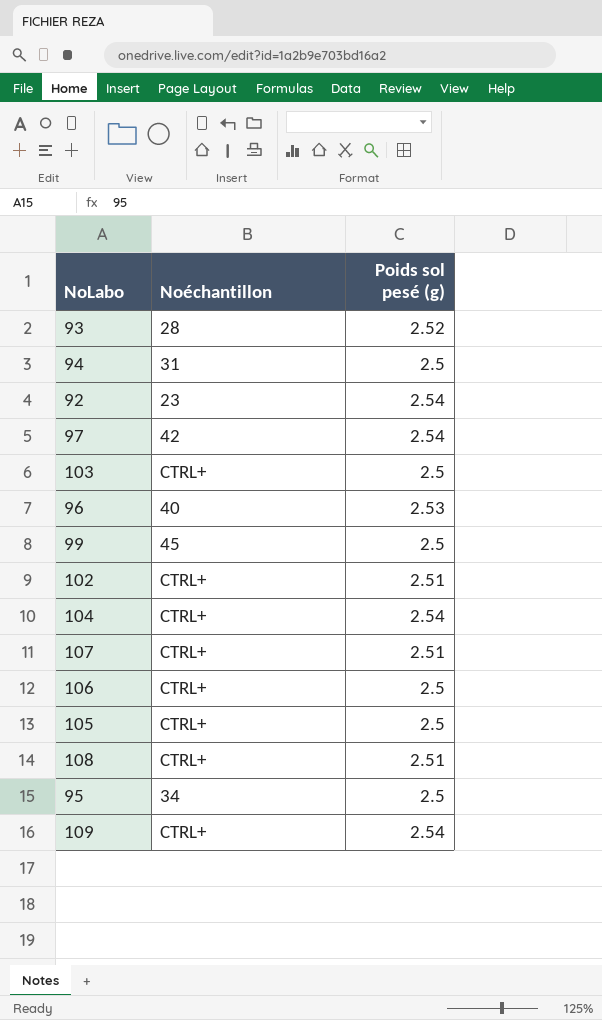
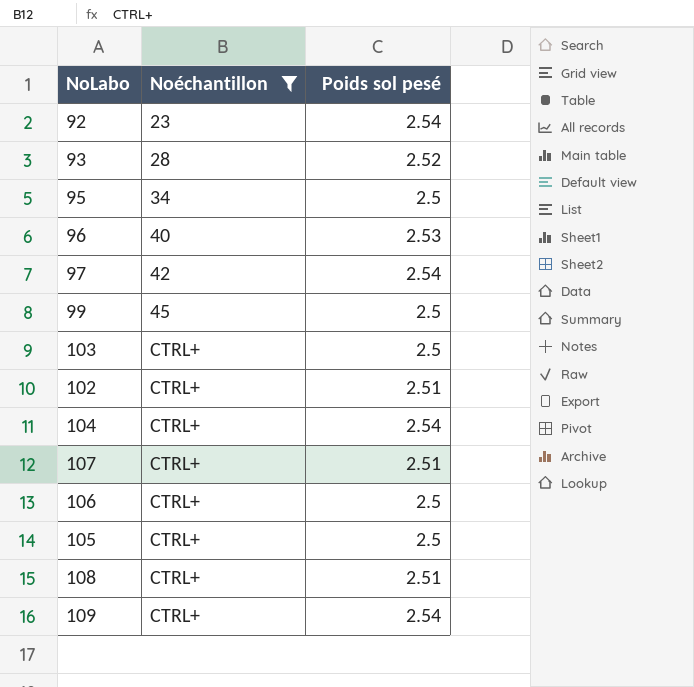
filter: none -> Noéchantillon != 31
row order: none -> Noéchantillon ascending
column name: Poids sol pesé (g) -> Poids sol pesé

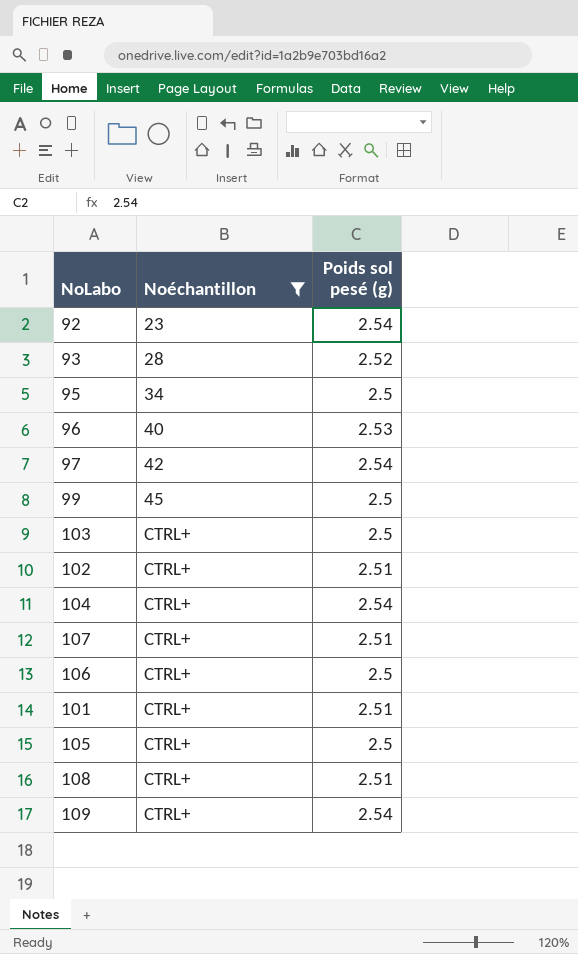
column name: Poids sol pesé -> Poids sol pesé (g)
row 101: none -> CTRL+ | 2.51

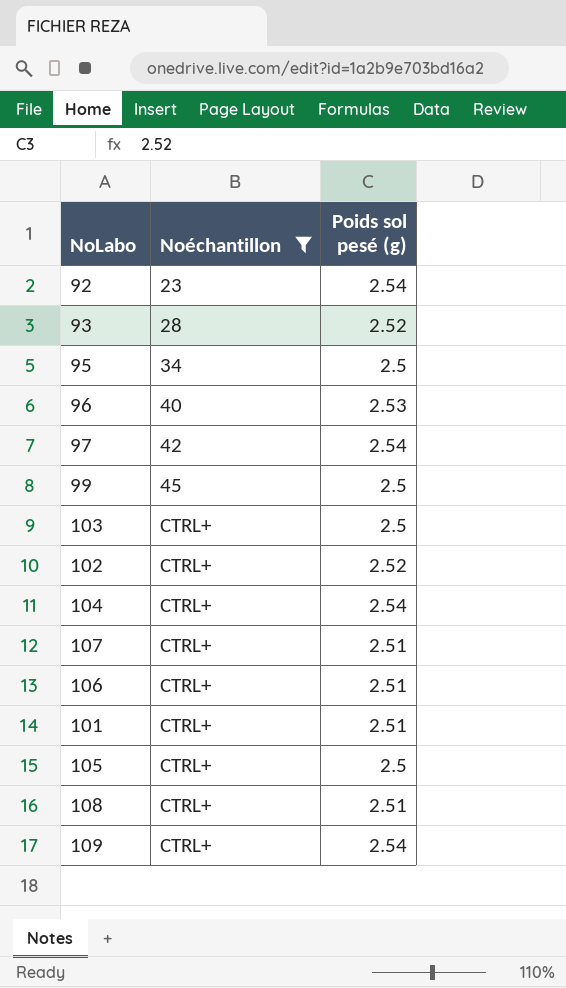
102 | Poids sol pesé (g): 2.51 -> 2.52
106 | Poids sol pesé (g): 2.5 -> 2.51

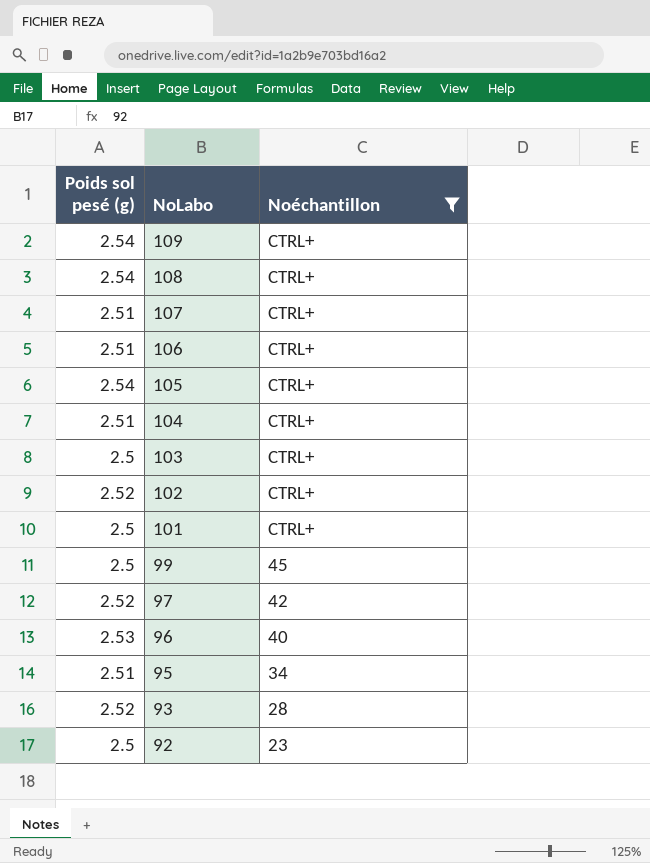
row order: Noéchantillon ascending -> NoLabo descending
column Poids sol pesé (g) | position: 3 -> 1
108 | Poids sol pesé (g): 2.51 -> 2.54
105 | Poids sol pesé (g): 2.5 -> 2.54
104 | Poids sol pesé (g): 2.54 -> 2.51
101 | Poids sol pesé (g): 2.51 -> 2.5
97 | Poids sol pesé (g): 2.54 -> 2.52
95 | Poids sol pesé (g): 2.5 -> 2.51
92 | Poids sol pesé (g): 2.54 -> 2.5

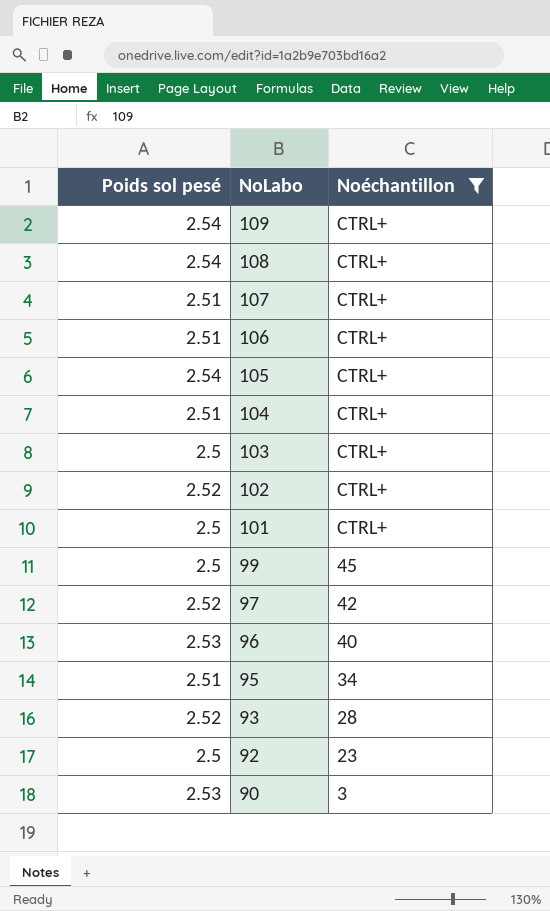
column name: Poids sol pesé (g) -> Poids sol pesé
row 90: none -> 2.53 | 3

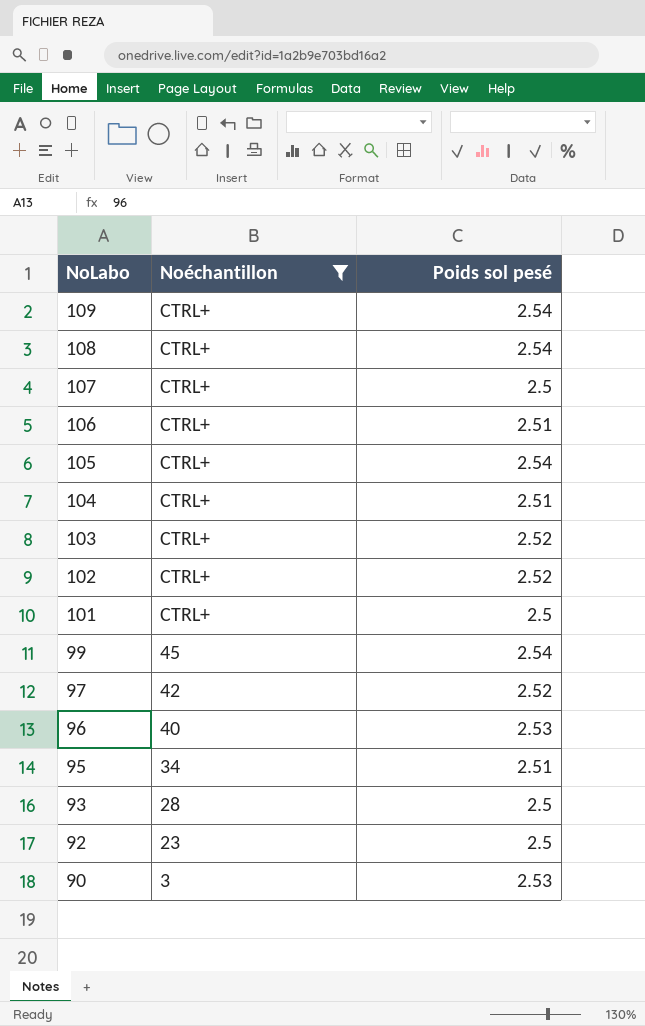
column Poids sol pesé | position: 1 -> 3
107 | Poids sol pesé: 2.51 -> 2.5
103 | Poids sol pesé: 2.5 -> 2.52
99 | Poids sol pesé: 2.5 -> 2.54
93 | Poids sol pesé: 2.52 -> 2.5

